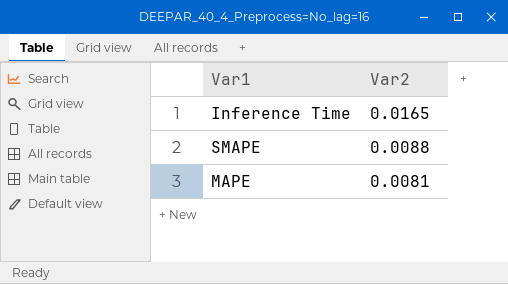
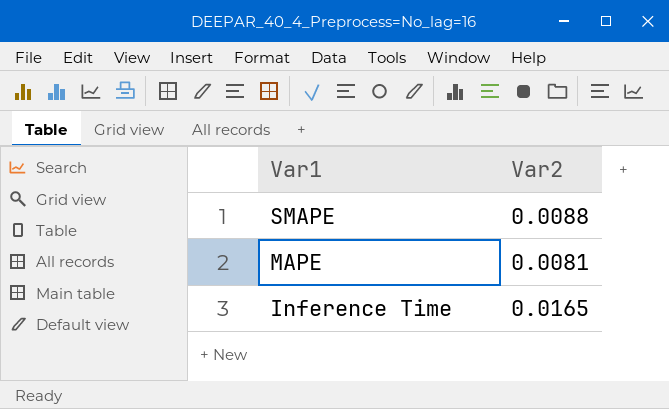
row order: Var2 descending -> Var1 descending

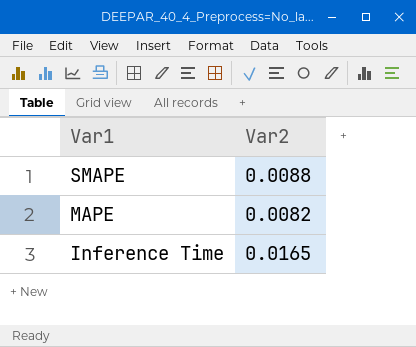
MAPE | Var2: 0.0081 -> 0.0082

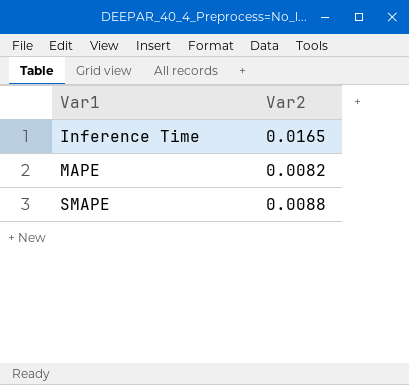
row order: Var1 descending -> Var1 ascending

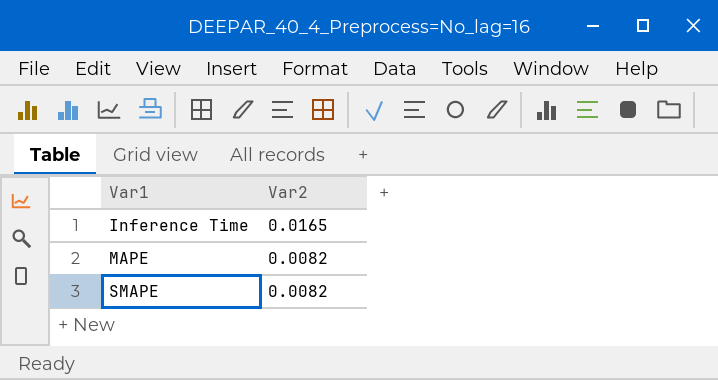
SMAPE | Var2: 0.0088 -> 0.0082

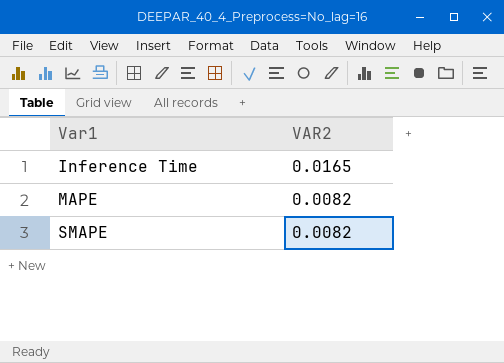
column name: Var2 -> VAR2

